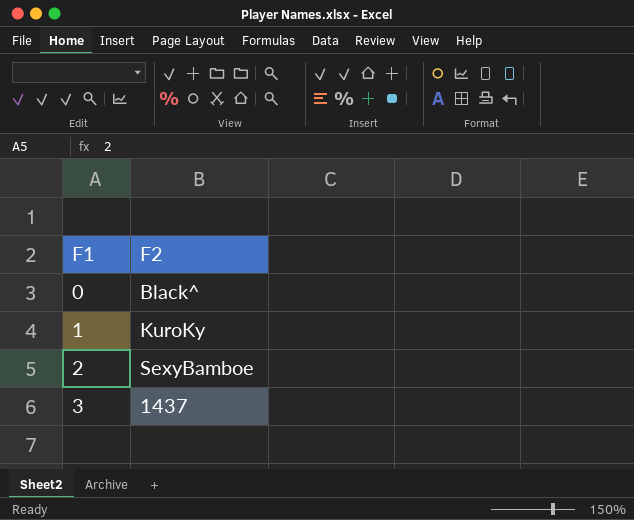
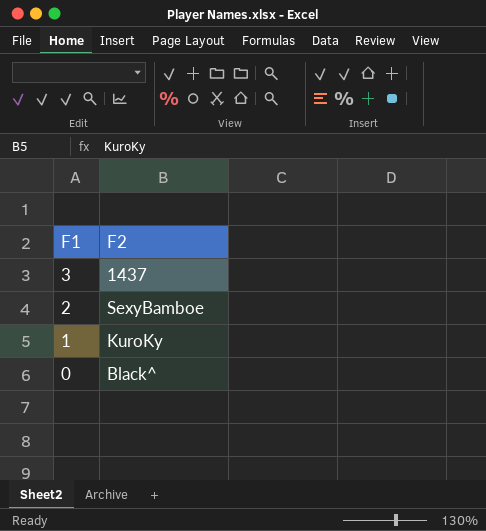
row order: F1 ascending -> F1 descending

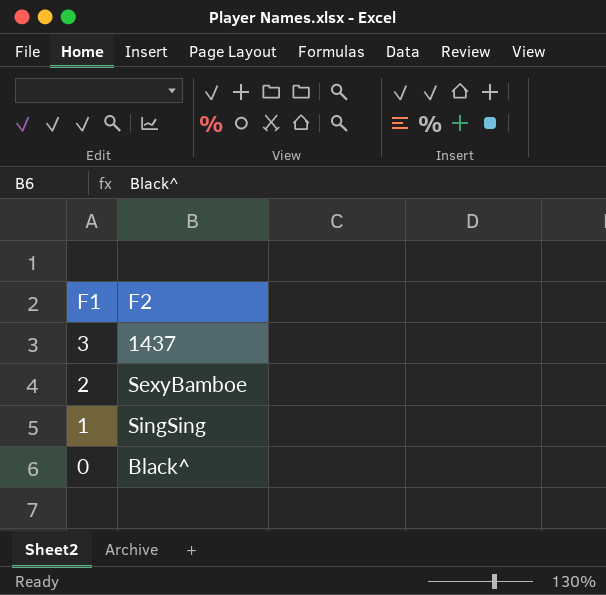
1 | F2: KuroKy -> SingSing

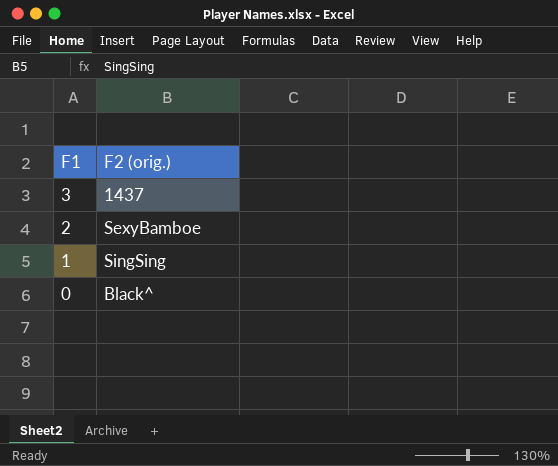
column name: F2 -> F2 (orig.)

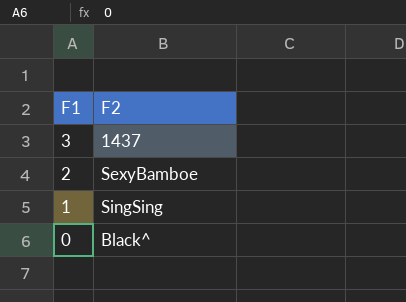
column name: F2 (orig.) -> F2

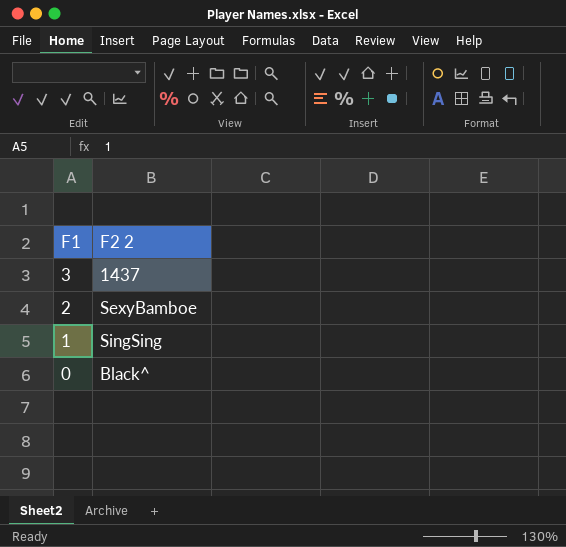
column name: F2 -> F2 2

